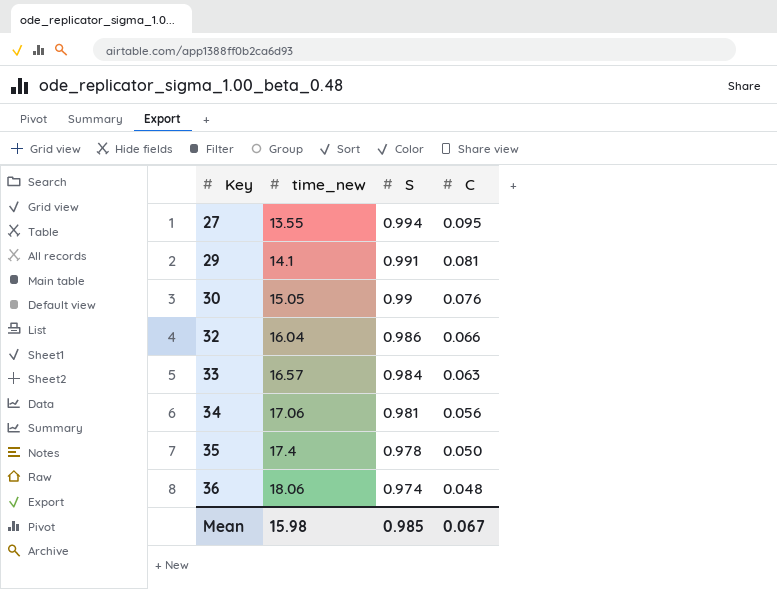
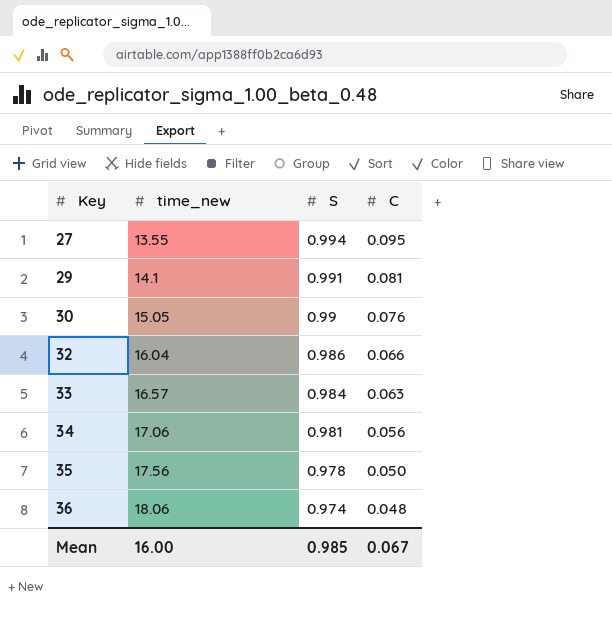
35 | time_new: 17.4 -> 17.56
Mean | time_new: 15.98 -> 16.00

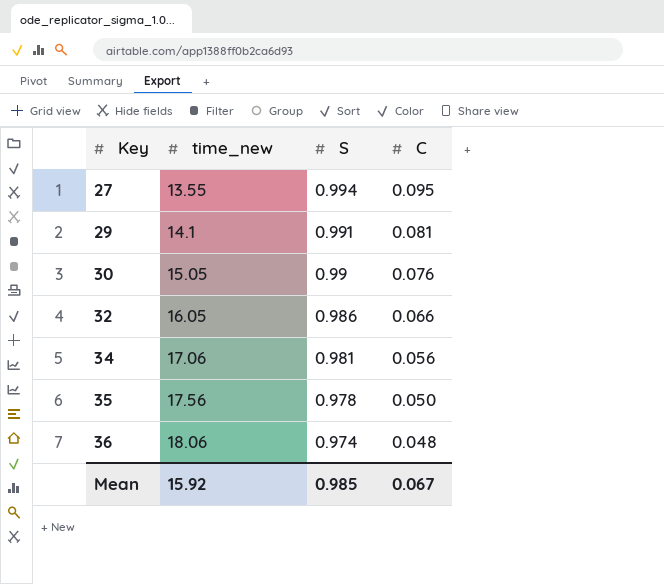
row 33: 16.57 | 0.984 | 0.063 -> none
32 | time_new: 16.04 -> 16.05
Mean | time_new: 16.00 -> 15.92

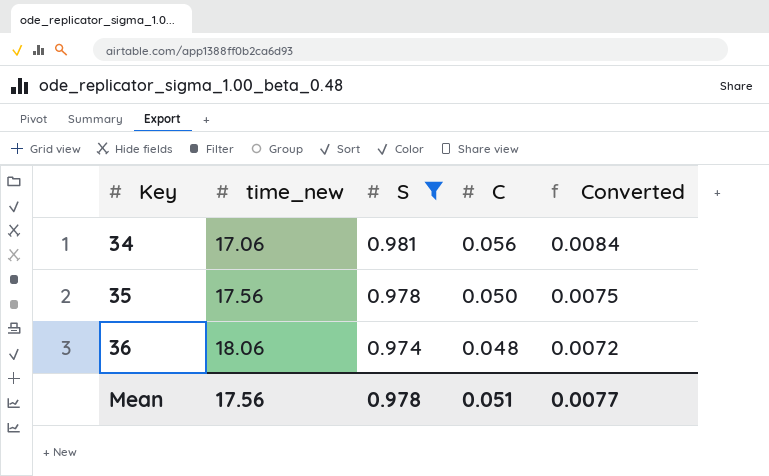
filter: none -> S <= 0.981
column Converted | formula: none -> [C] * 0.15
Mean | time_new: 15.92 -> 17.56
Mean | S: 0.985 -> 0.978
Mean | C: 0.067 -> 0.051

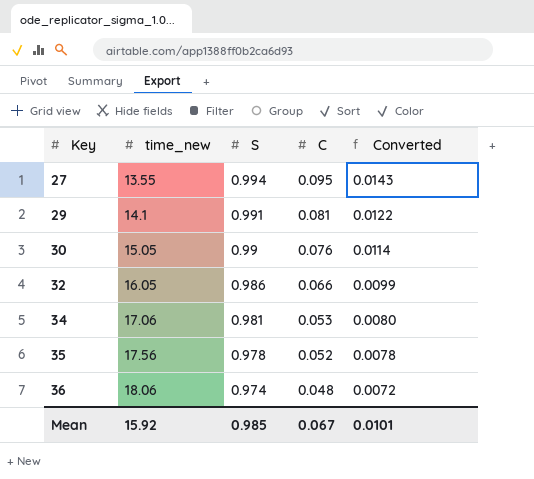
filter: S <= 0.981 -> none
34 | C: 0.056 -> 0.053
34 | Converted: 0.0084 -> 0.0080
35 | C: 0.050 -> 0.052
35 | Converted: 0.0075 -> 0.0078
Mean | time_new: 17.56 -> 15.92
Mean | S: 0.978 -> 0.985
Mean | C: 0.051 -> 0.067
Mean | Converted: 0.0077 -> 0.0101

